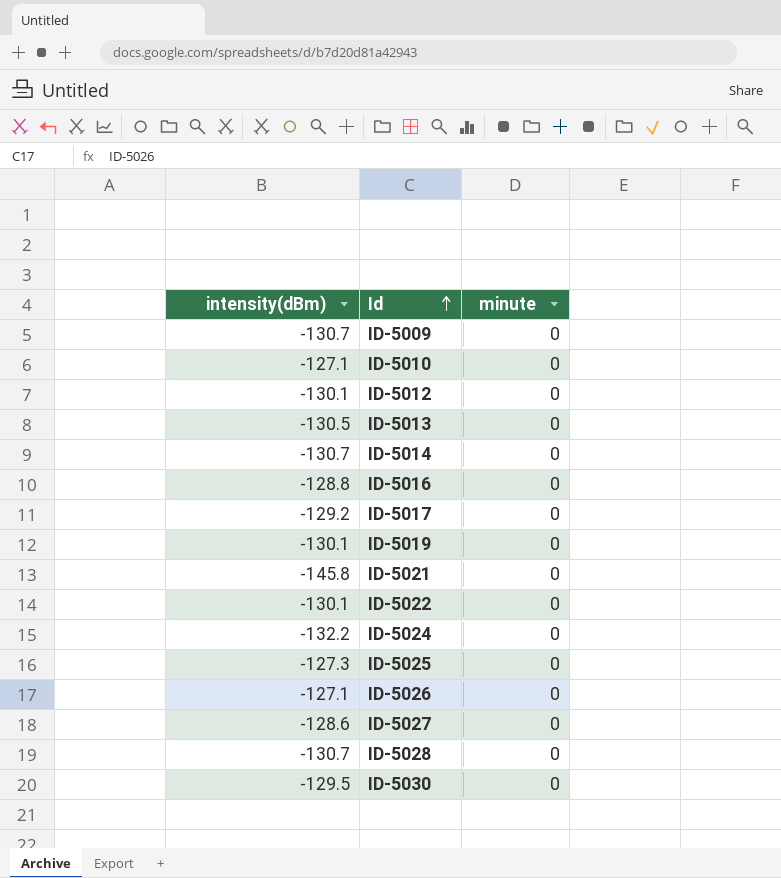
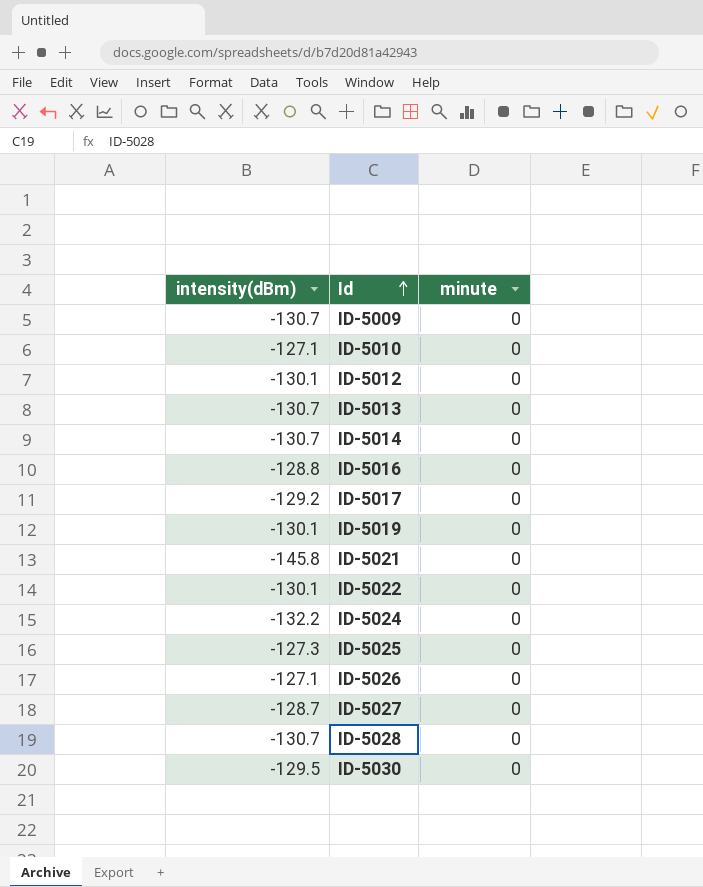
ID-5013 | intensity(dBm): -130.5 -> -130.7
ID-5027 | intensity(dBm): -128.6 -> -128.7

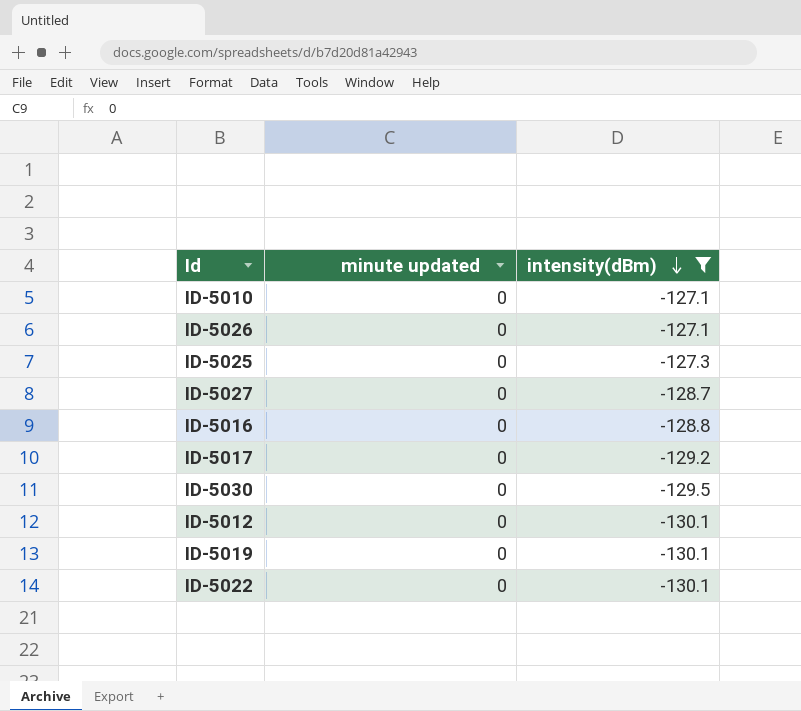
filter: none -> intensity(dBm) >= -130.1
row order: Id ascending -> intensity(dBm) descending
column name: minute -> minute updated
column intensity(dBm) | position: 1 -> 3

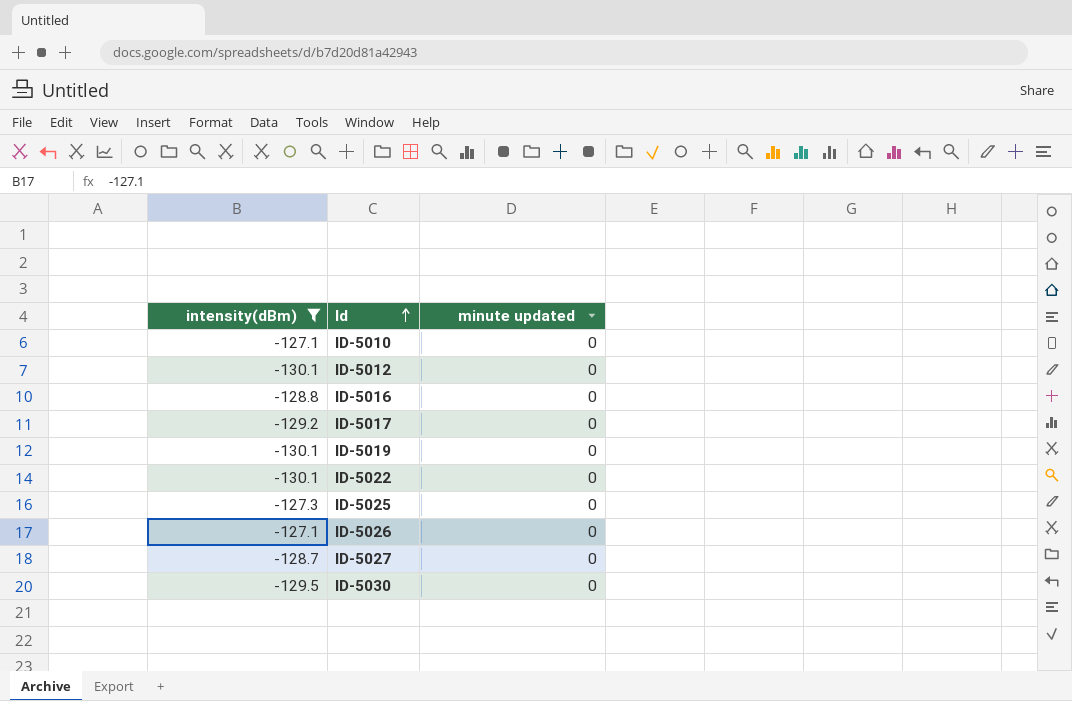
row order: intensity(dBm) descending -> Id ascending
column intensity(dBm) | position: 3 -> 1

